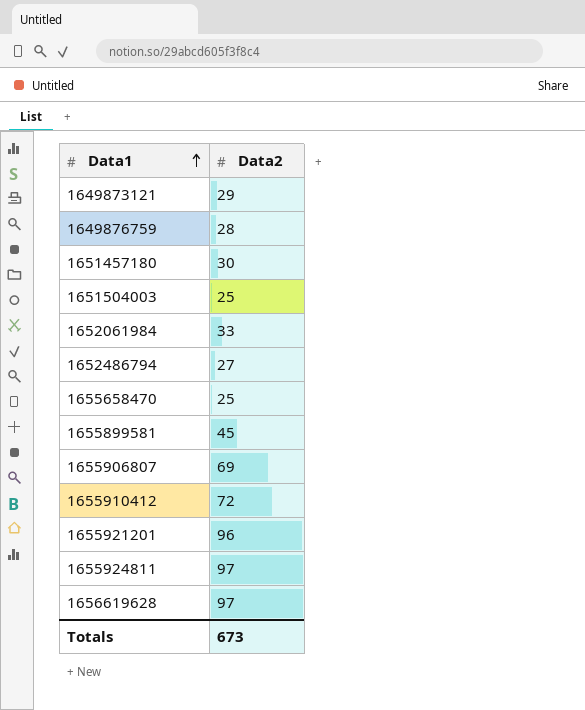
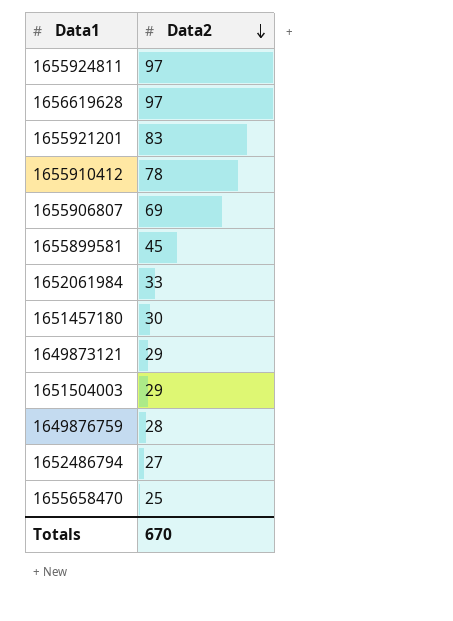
row order: Data1 ascending -> Data2 descending
1655921201 | Data2: 96 -> 83
1655910412 | Data2: 72 -> 78
1651504003 | Data2: 25 -> 29
Totals | Data2: 673 -> 670

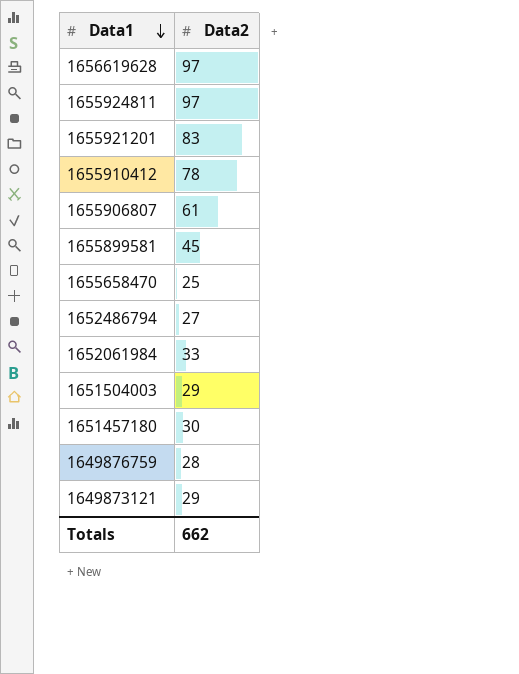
row order: Data2 descending -> Data1 descending
1655906807 | Data2: 69 -> 61
Totals | Data2: 670 -> 662

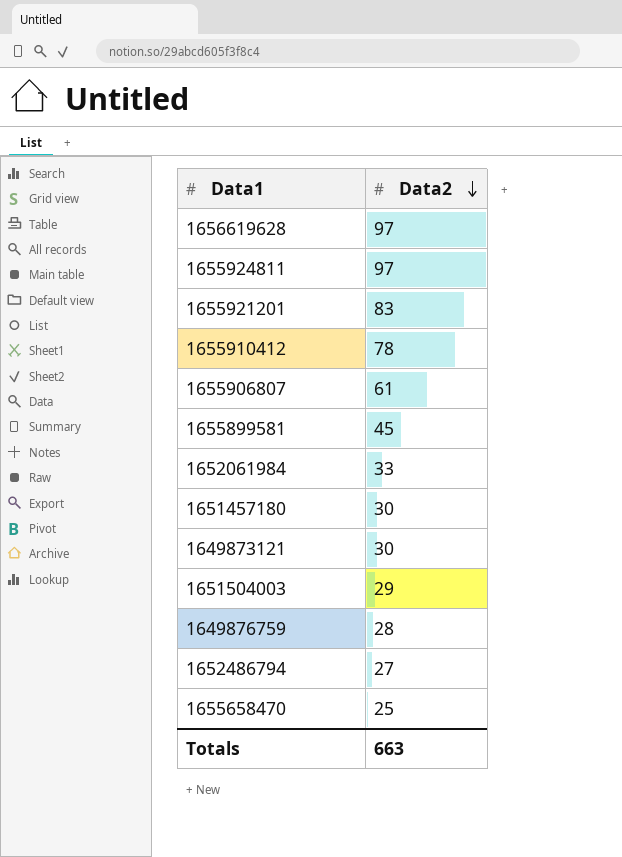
row order: Data1 descending -> Data2 descending
1649873121 | Data2: 29 -> 30
Totals | Data2: 662 -> 663

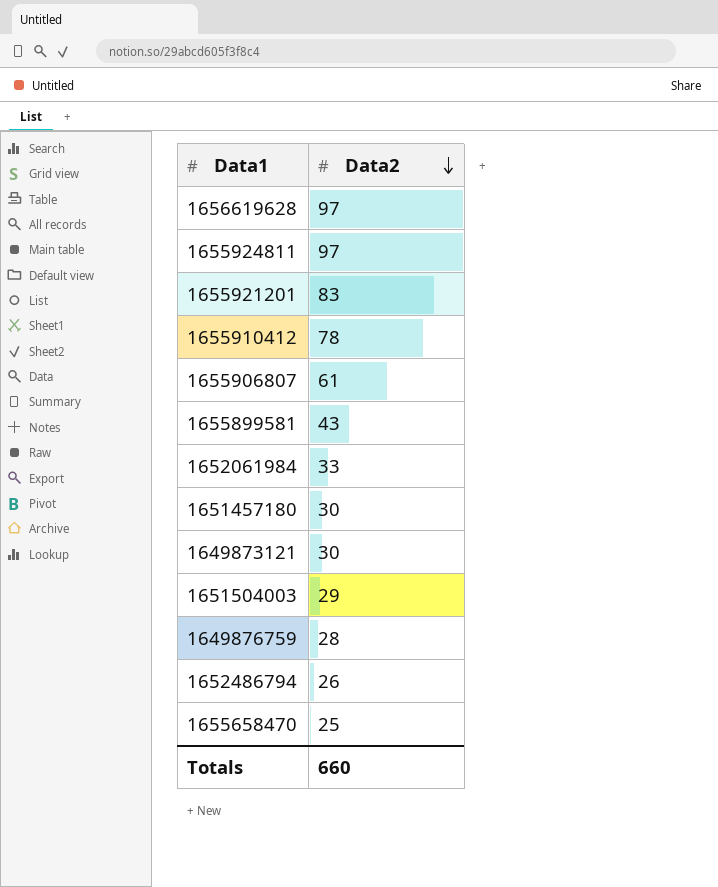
1655899581 | Data2: 45 -> 43
1652486794 | Data2: 27 -> 26
Totals | Data2: 663 -> 660

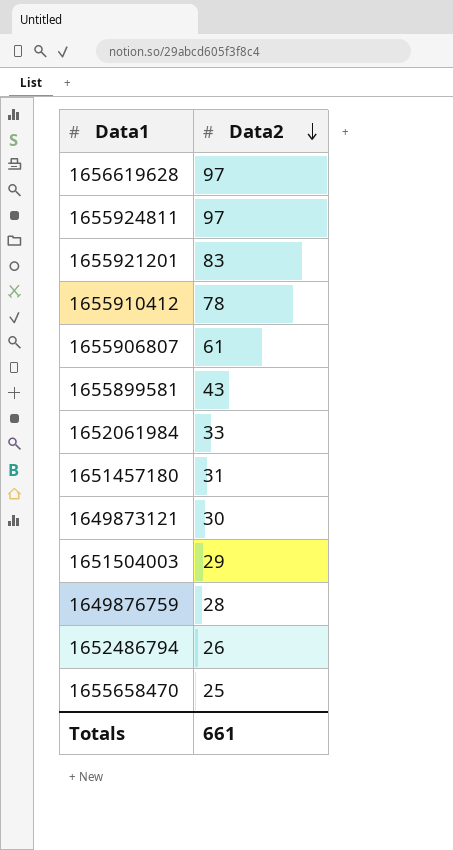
1651457180 | Data2: 30 -> 31
Totals | Data2: 660 -> 661

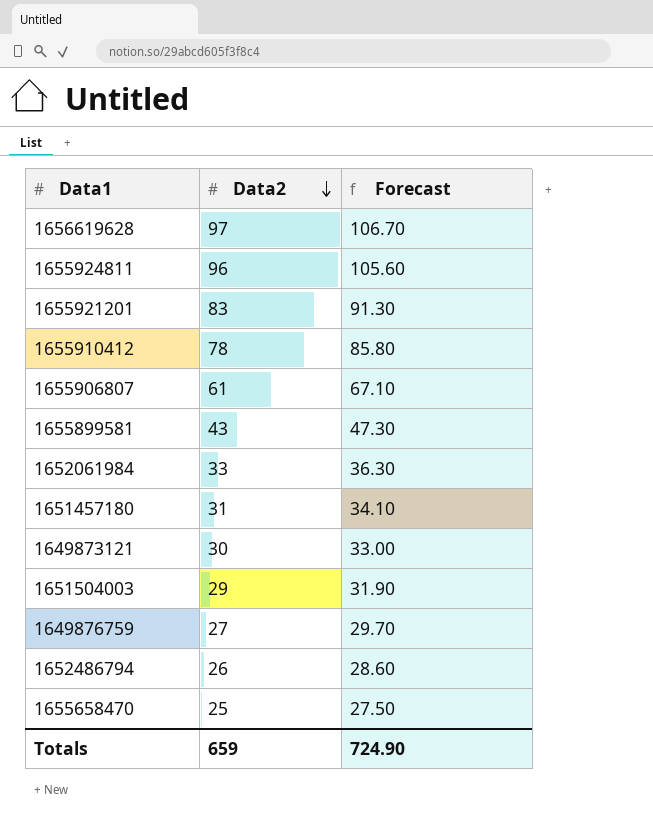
column Forecast | formula: none -> [Data2] * 1.1
1655924811 | Data2: 97 -> 96
1649876759 | Data2: 28 -> 27
Totals | Data2: 661 -> 659

